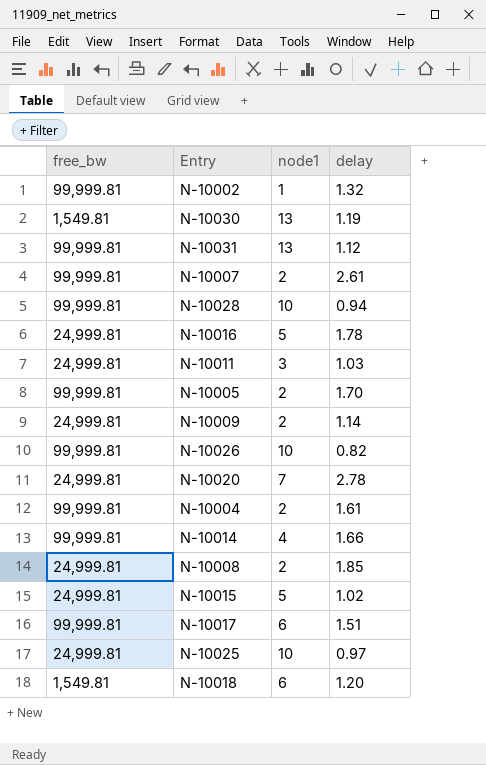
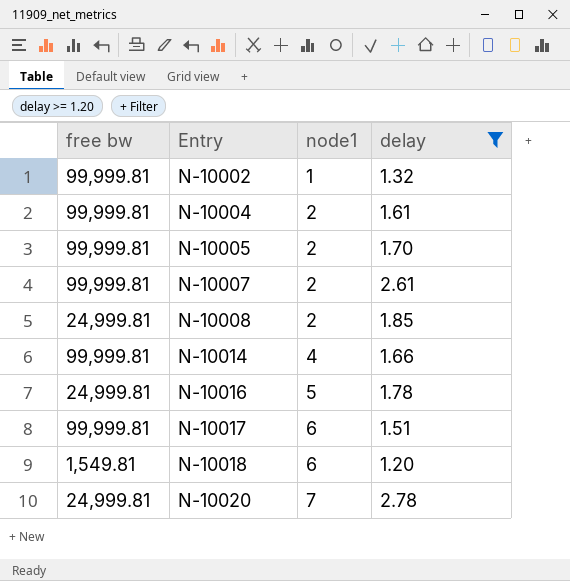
filter: none -> delay >= 1.20
row order: none -> Entry ascending
column name: free_bw -> free bw

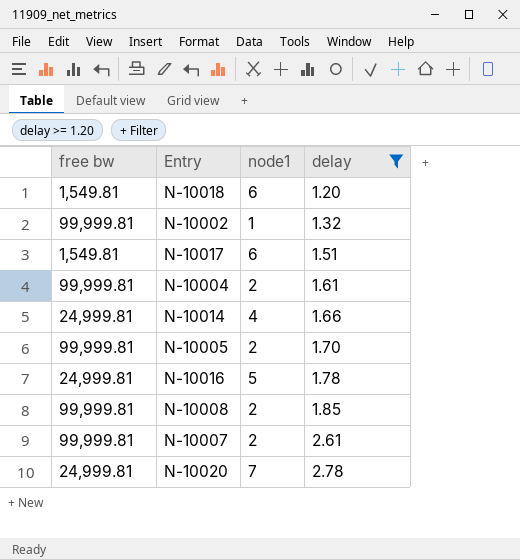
row order: Entry ascending -> delay ascending
N-10017 | free bw: 99,999.81 -> 1,549.81
N-10014 | free bw: 99,999.81 -> 24,999.81
N-10008 | free bw: 24,999.81 -> 99,999.81

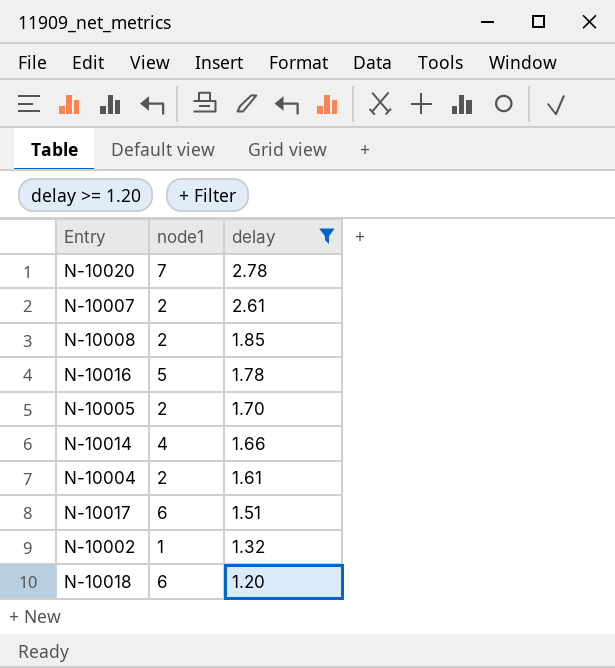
row order: delay ascending -> delay descending
column free bw | position: 1 -> none

